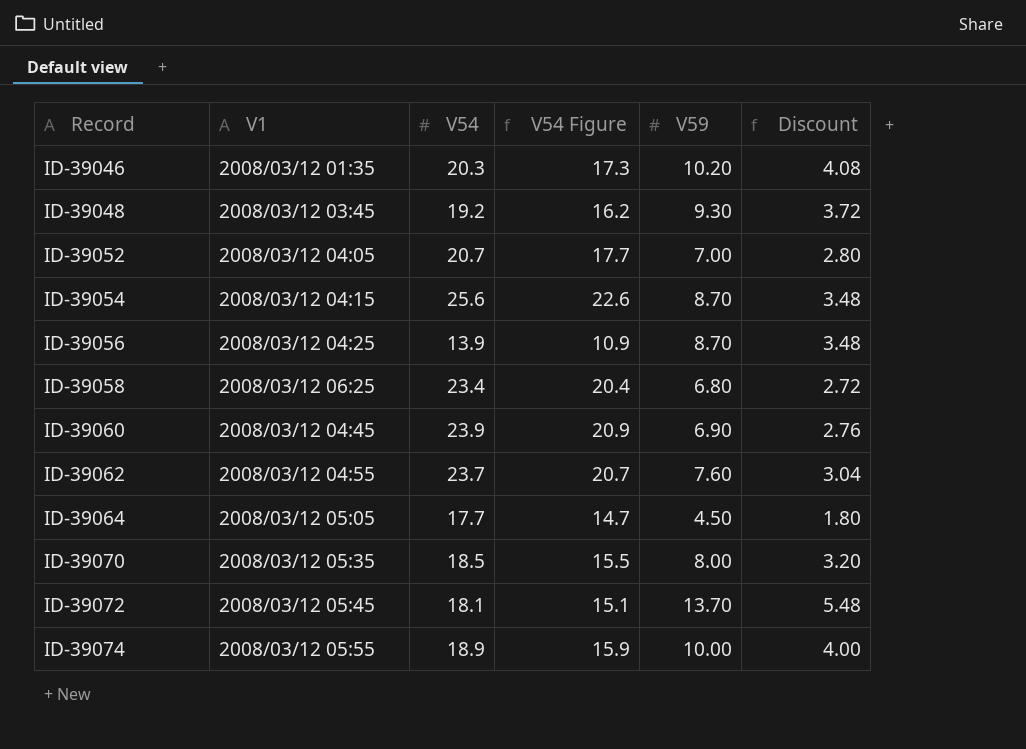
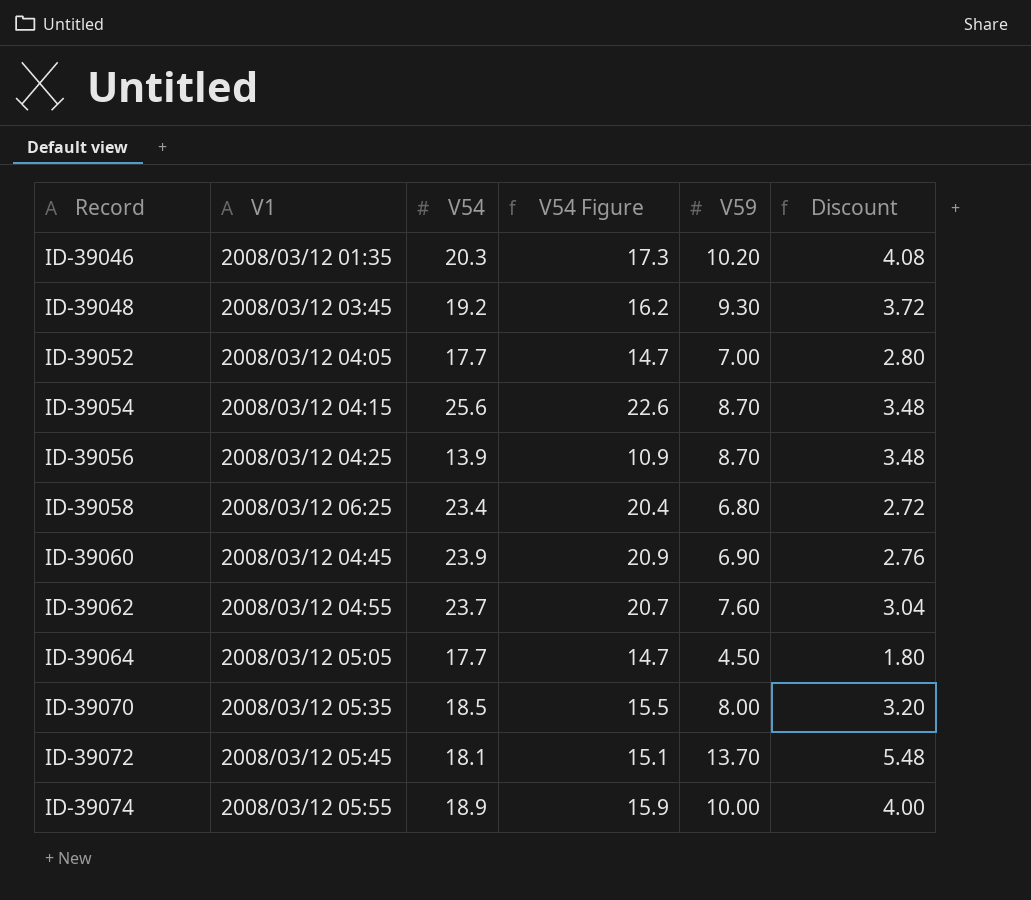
ID-39052 | V54: 20.7 -> 17.7
ID-39052 | V54 Figure: 17.7 -> 14.7

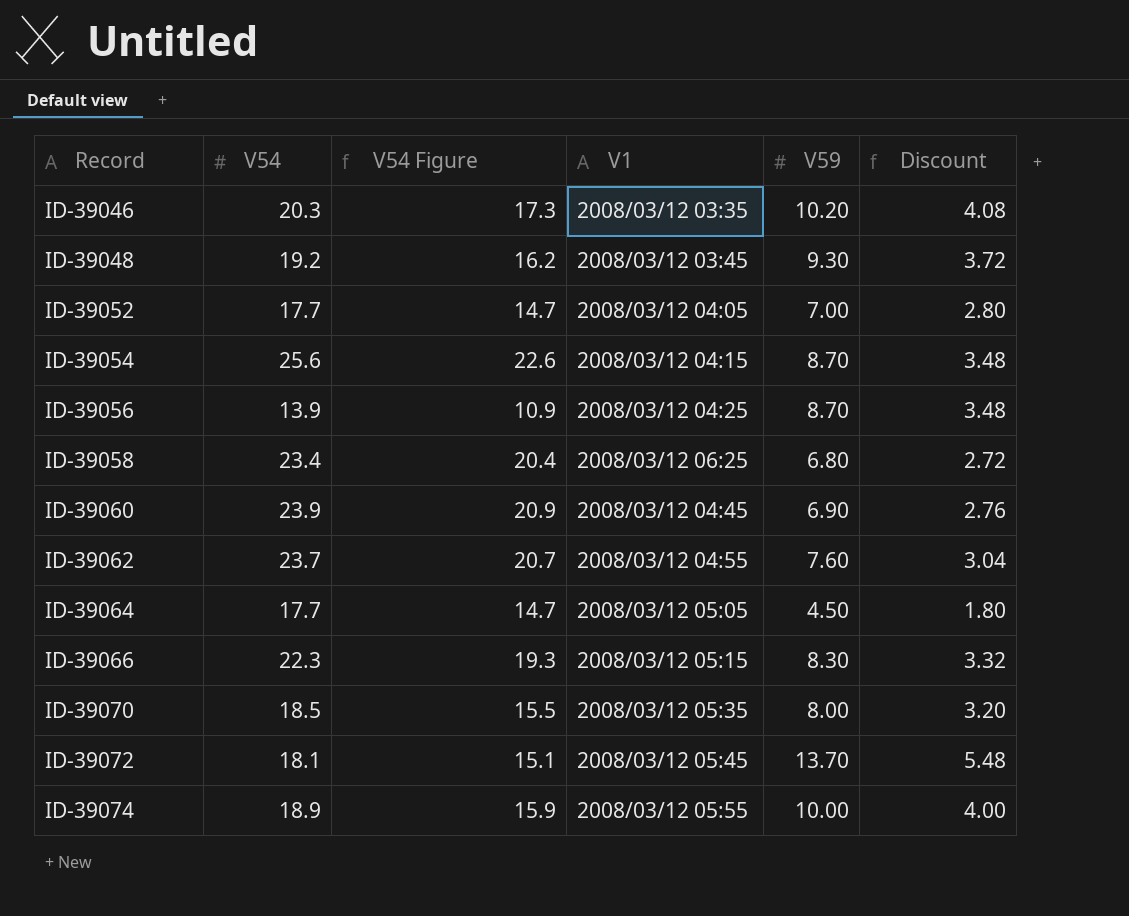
column V1 | position: 2 -> 4
ID-39046 | V1: 2008/03/12 01:35 -> 2008/03/12 03:35
row ID-39066: none -> 22.3 | 19.3 | 2008/03/12 05:15 | 8.30 | 3.32

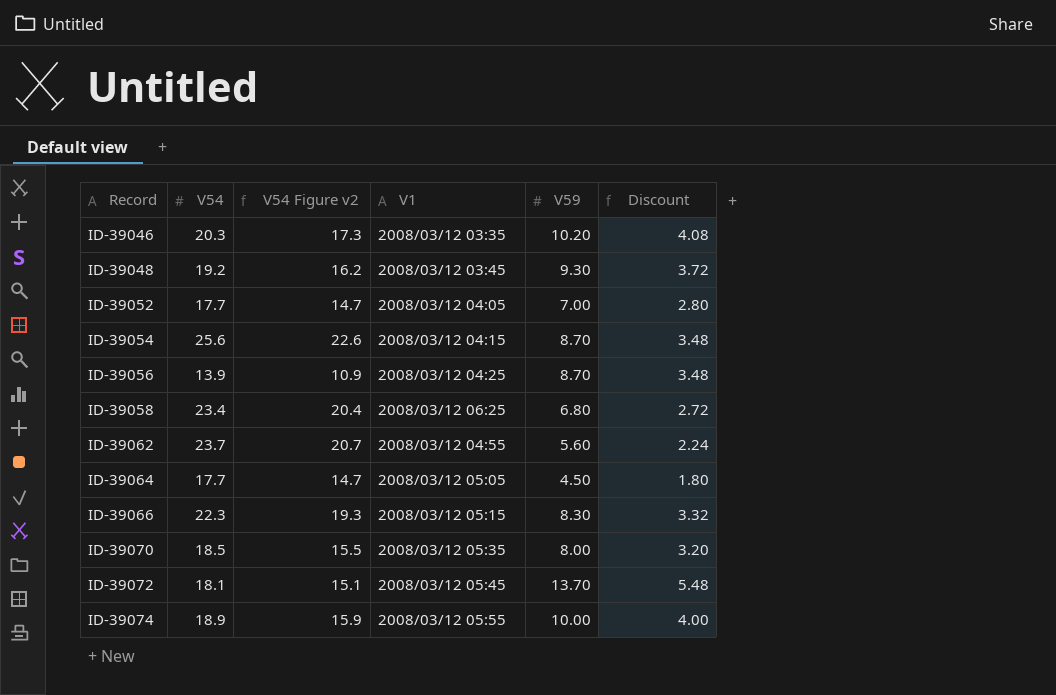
column name: V54 Figure -> V54 Figure v2
row ID-39060: 23.9 | 20.9 | 2008/03/12 04:45 | 6.90 | 2.76 -> none
ID-39062 | V59: 7.60 -> 5.60
ID-39062 | Discount: 3.04 -> 2.24

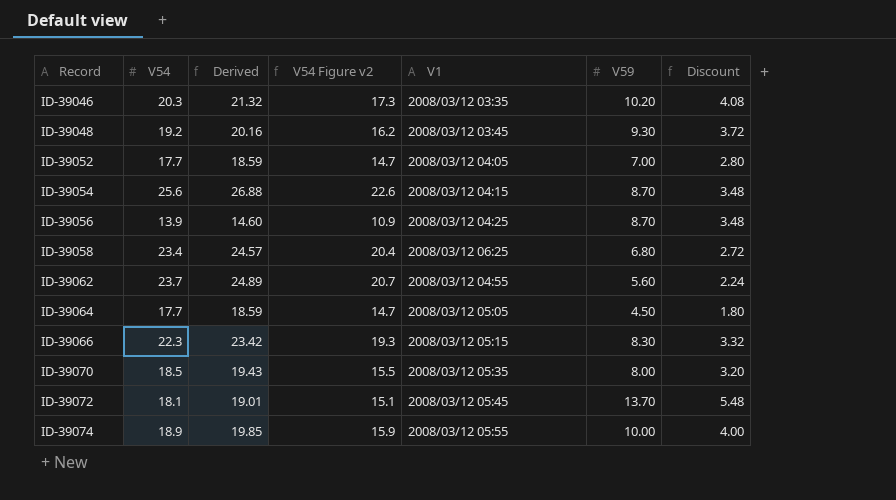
column Derived | formula: none -> [V54] * 1.05

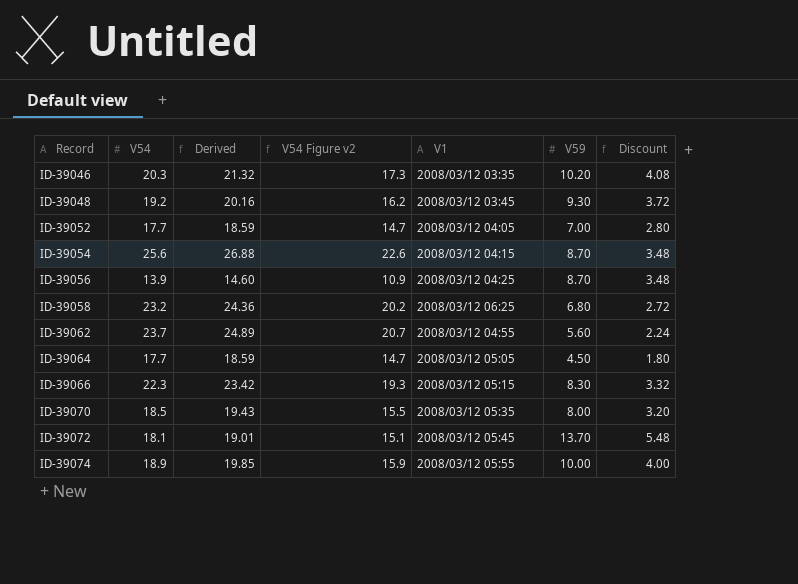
ID-39058 | V54: 23.4 -> 23.2
ID-39058 | Derived: 24.57 -> 24.36
ID-39058 | V54 Figure v2: 20.4 -> 20.2

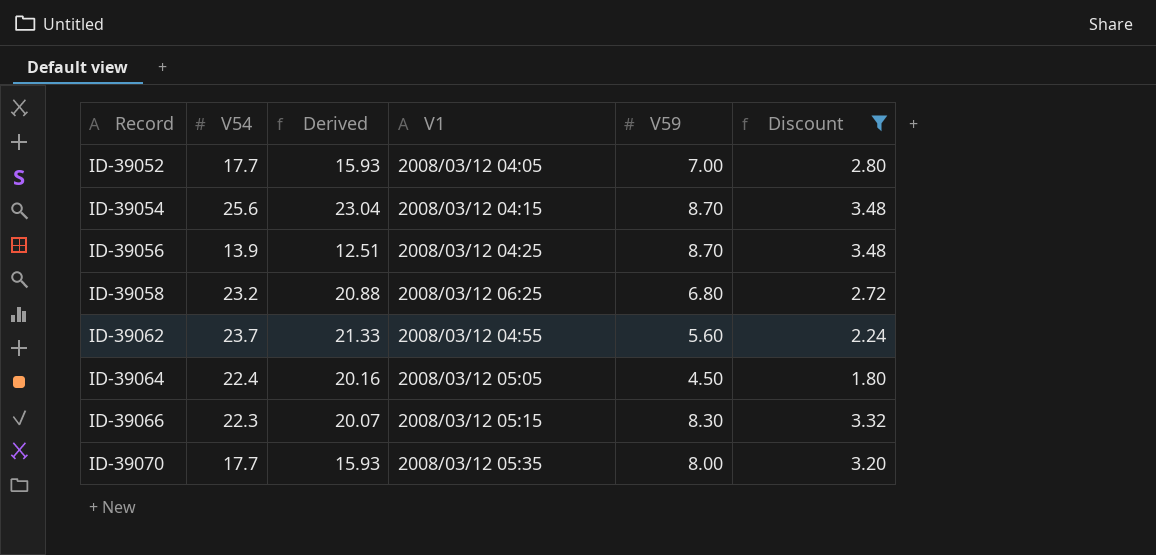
filter: none -> Discount <= 3.48
column V54 Figure v2 | formula: [V54] - 3 -> none
column Derived | formula: [V54] * 1.05 -> [V54] * 0.9
ID-39064 | V54: 17.7 -> 22.4
ID-39070 | V54: 18.5 -> 17.7

